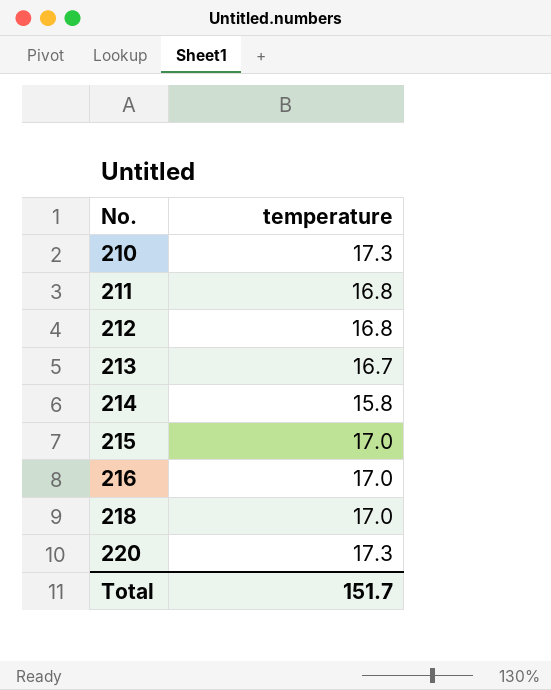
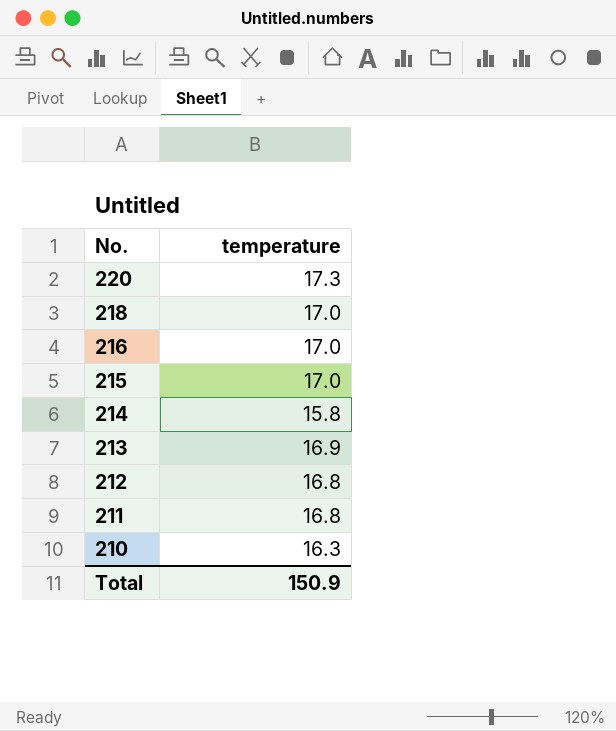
row order: No. ascending -> No. descending
213 | temperature: 16.7 -> 16.9
210 | temperature: 17.3 -> 16.3
Total | temperature: 151.7 -> 150.9

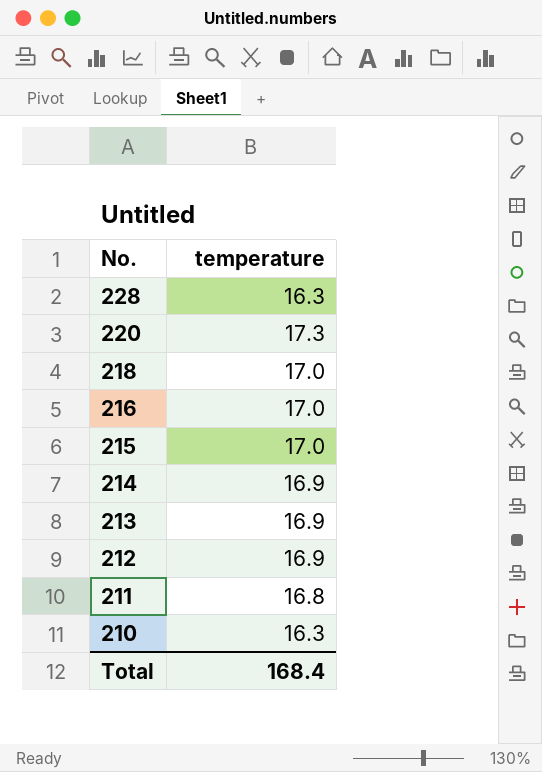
row 228: none -> 16.3
214 | temperature: 15.8 -> 16.9
212 | temperature: 16.8 -> 16.9
Total | temperature: 150.9 -> 168.4

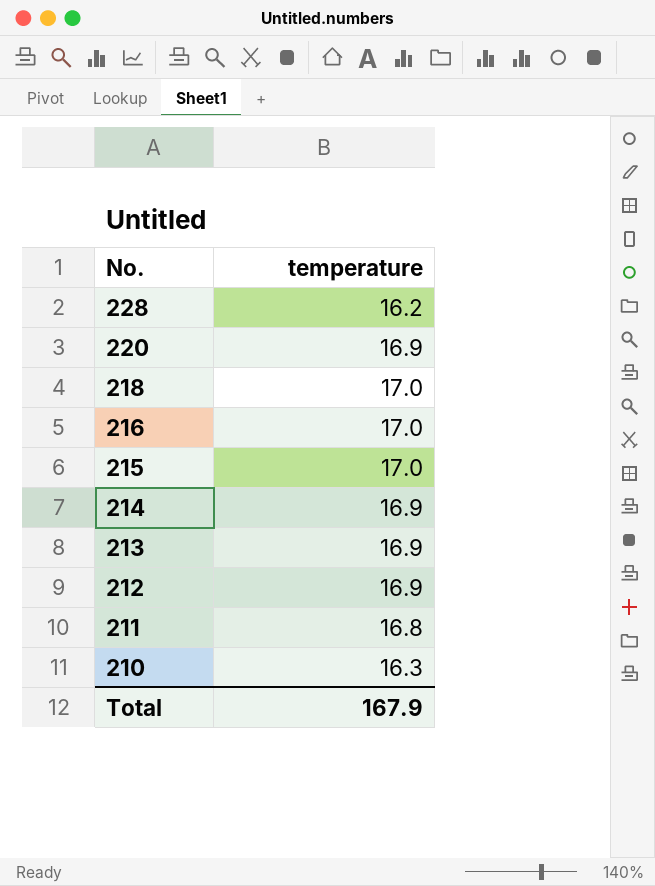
228 | temperature: 16.3 -> 16.2
220 | temperature: 17.3 -> 16.9
Total | temperature: 168.4 -> 167.9

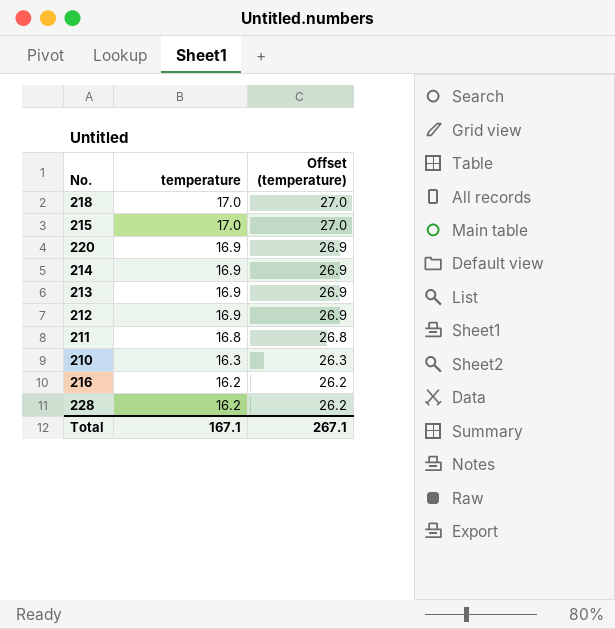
row order: No. descending -> temperature descending
column Offset (temperature) | formula: none -> [temperature] + 10
216 | temperature: 17.0 -> 16.2
Total | temperature: 167.9 -> 167.1

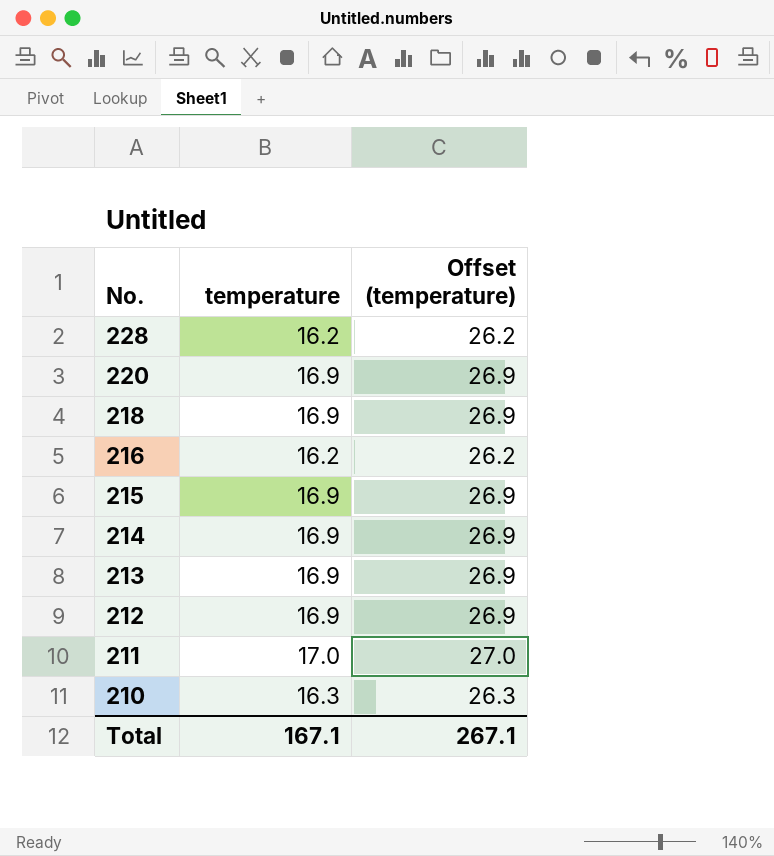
row order: temperature descending -> No. descending
218 | temperature: 17.0 -> 16.9
218 | Offset (temperature): 27.0 -> 26.9
215 | temperature: 17.0 -> 16.9
215 | Offset (temperature): 27.0 -> 26.9
211 | temperature: 16.8 -> 17.0
211 | Offset (temperature): 26.8 -> 27.0

